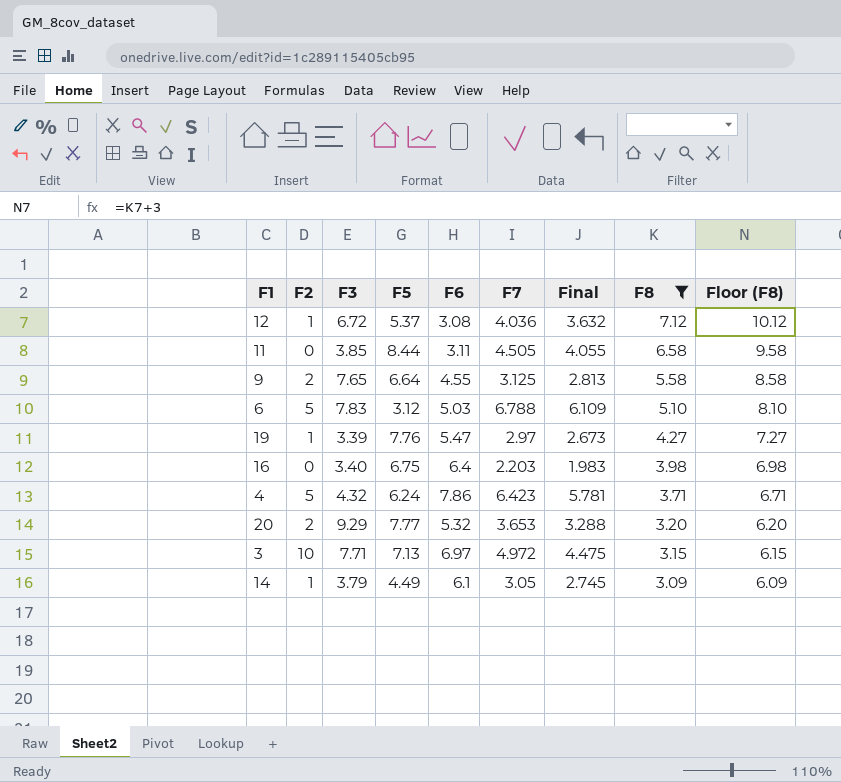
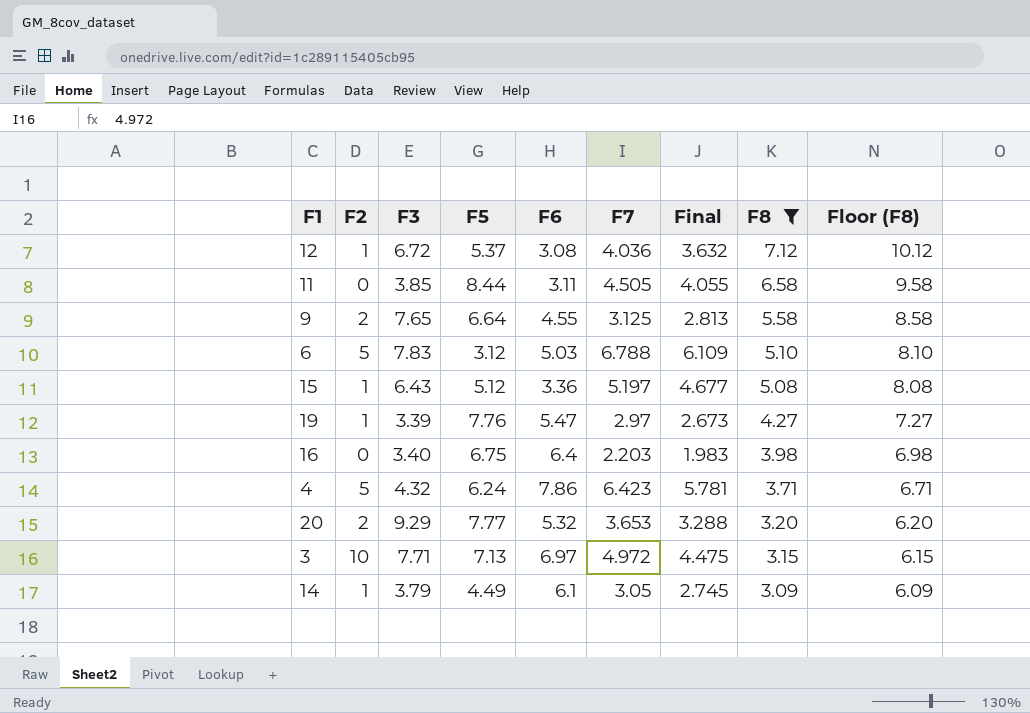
row 15: none -> 1 | 6.43 | 5.12 | 3.36 | 5.197 | 4.677 | 5.08 | 8.08

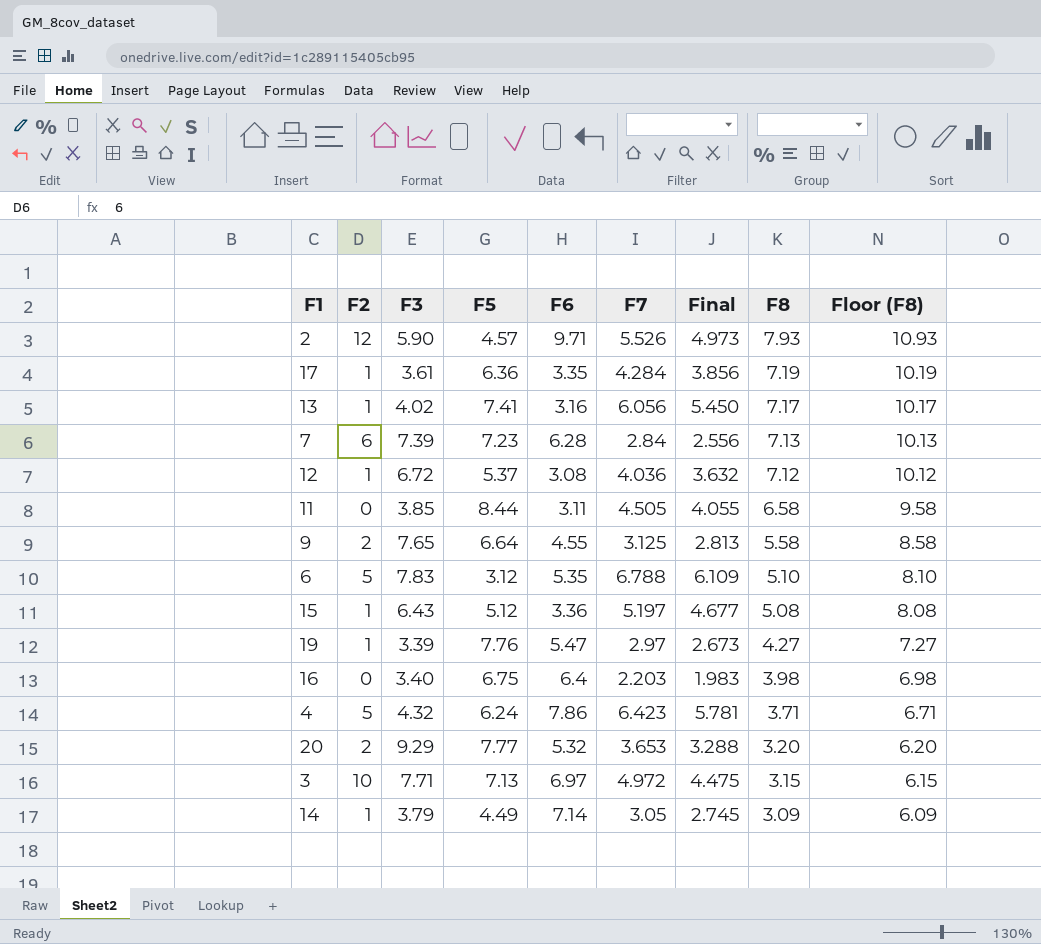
filter: F8 <= 7.12 -> none
6 | F6: 5.03 -> 5.35
14 | F6: 6.1 -> 7.14

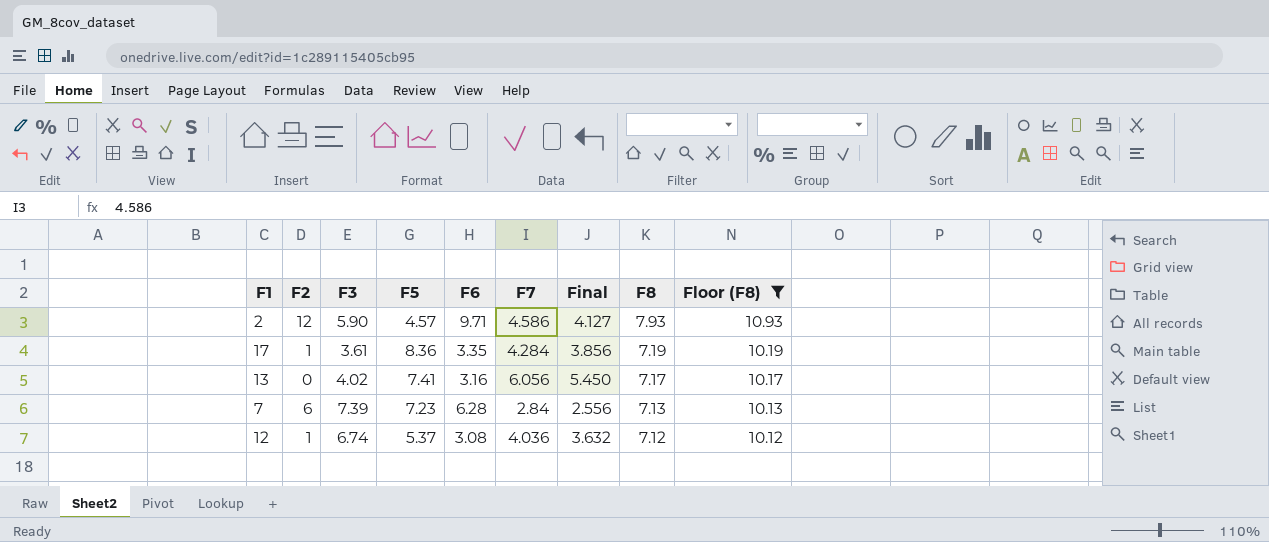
filter: none -> Floor (F8) >= 10.12
2 | F7: 5.526 -> 4.586
2 | Final: 4.973 -> 4.127
17 | F5: 6.36 -> 8.36
13 | F2: 1 -> 0
12 | F3: 6.72 -> 6.74

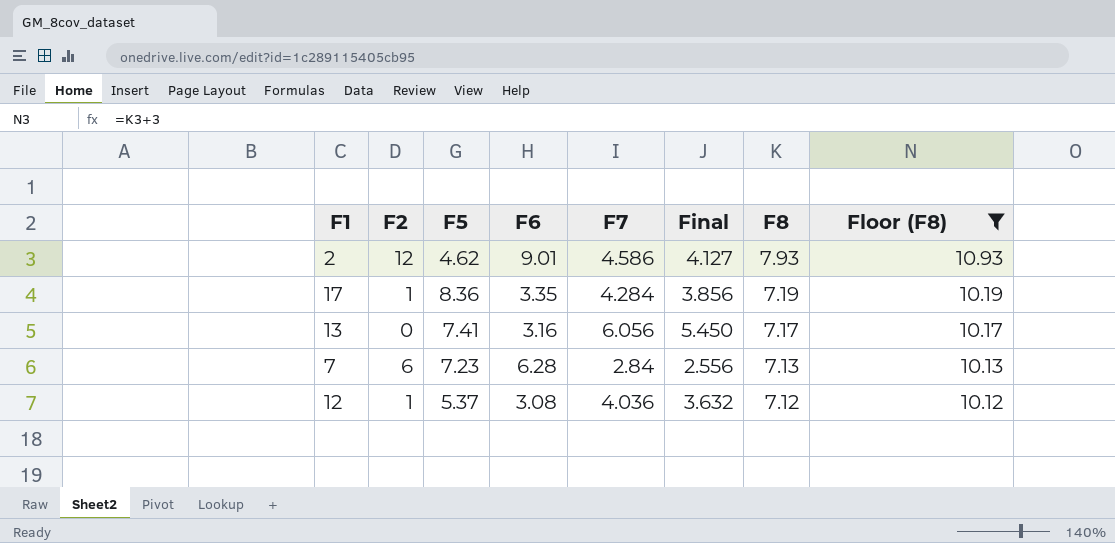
column F3 | position: 3 -> none
2 | F5: 4.57 -> 4.62
2 | F6: 9.71 -> 9.01

